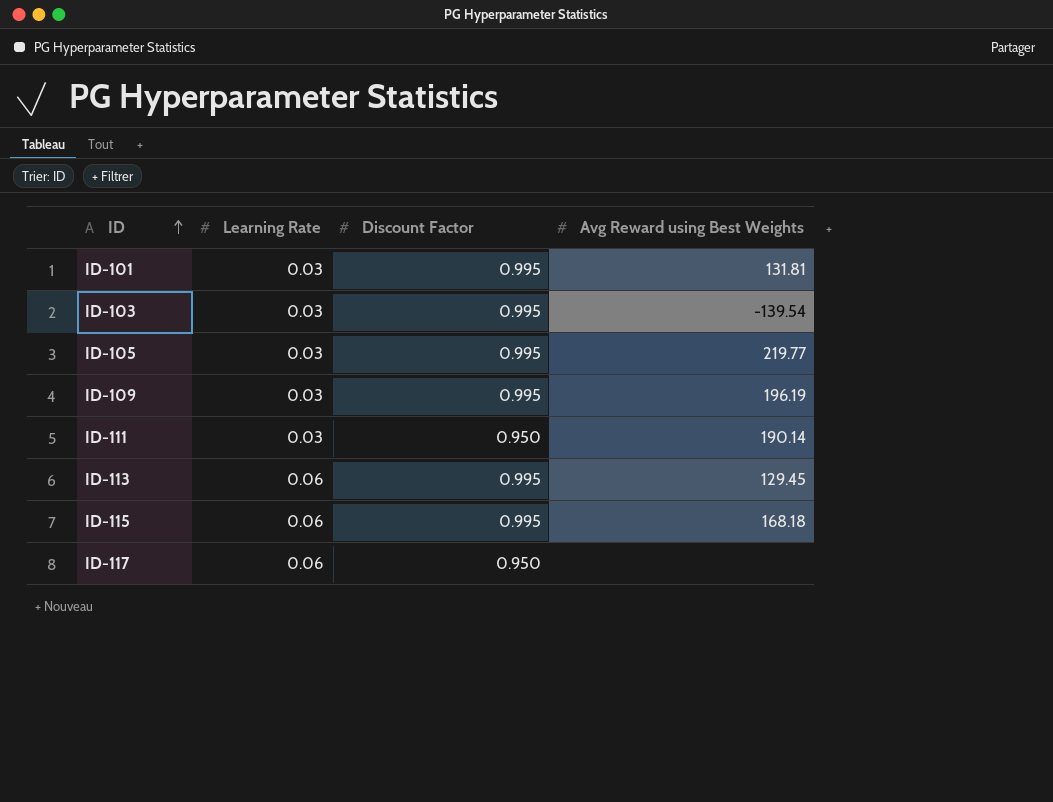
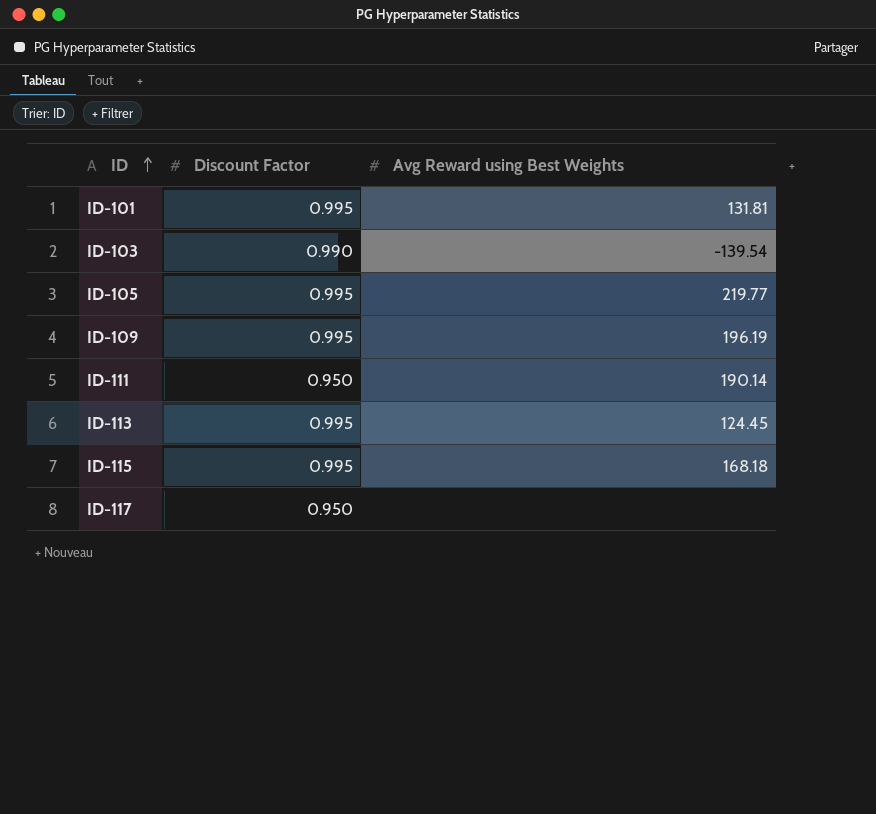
column Learning Rate | position: 2 -> none
ID-103 | Discount Factor: 0.995 -> 0.990
ID-113 | Avg Reward using Best Weights: 129.45 -> 124.45

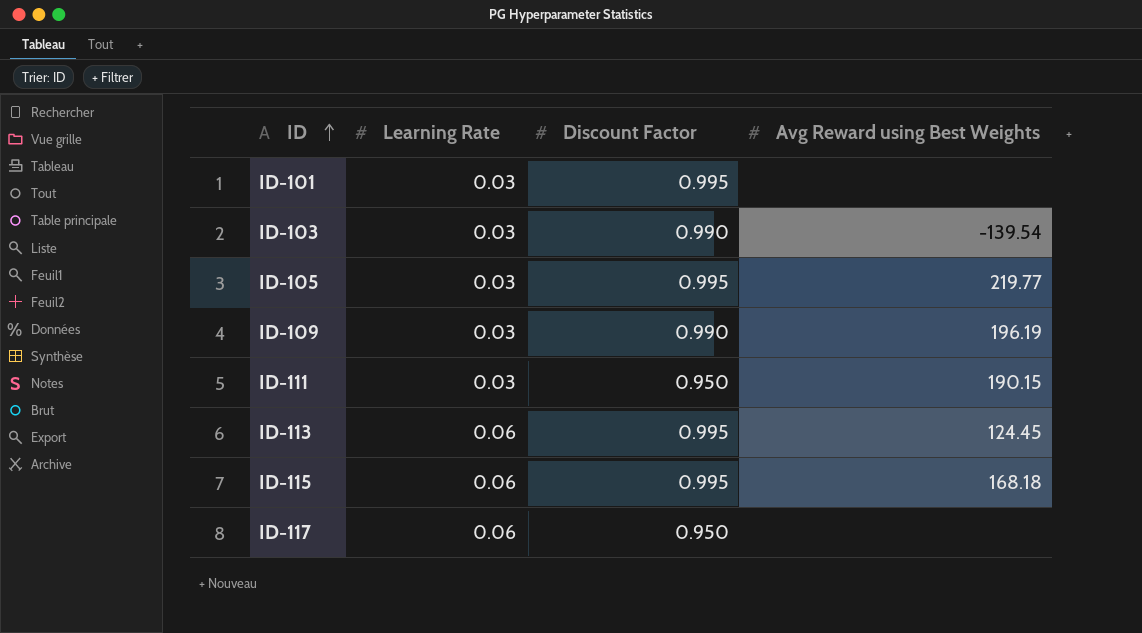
column Learning Rate | position: none -> 2
ID-101 | Avg Reward using Best Weights: 131.81 -> none
ID-109 | Discount Factor: 0.995 -> 0.990
ID-111 | Avg Reward using Best Weights: 190.14 -> 190.15

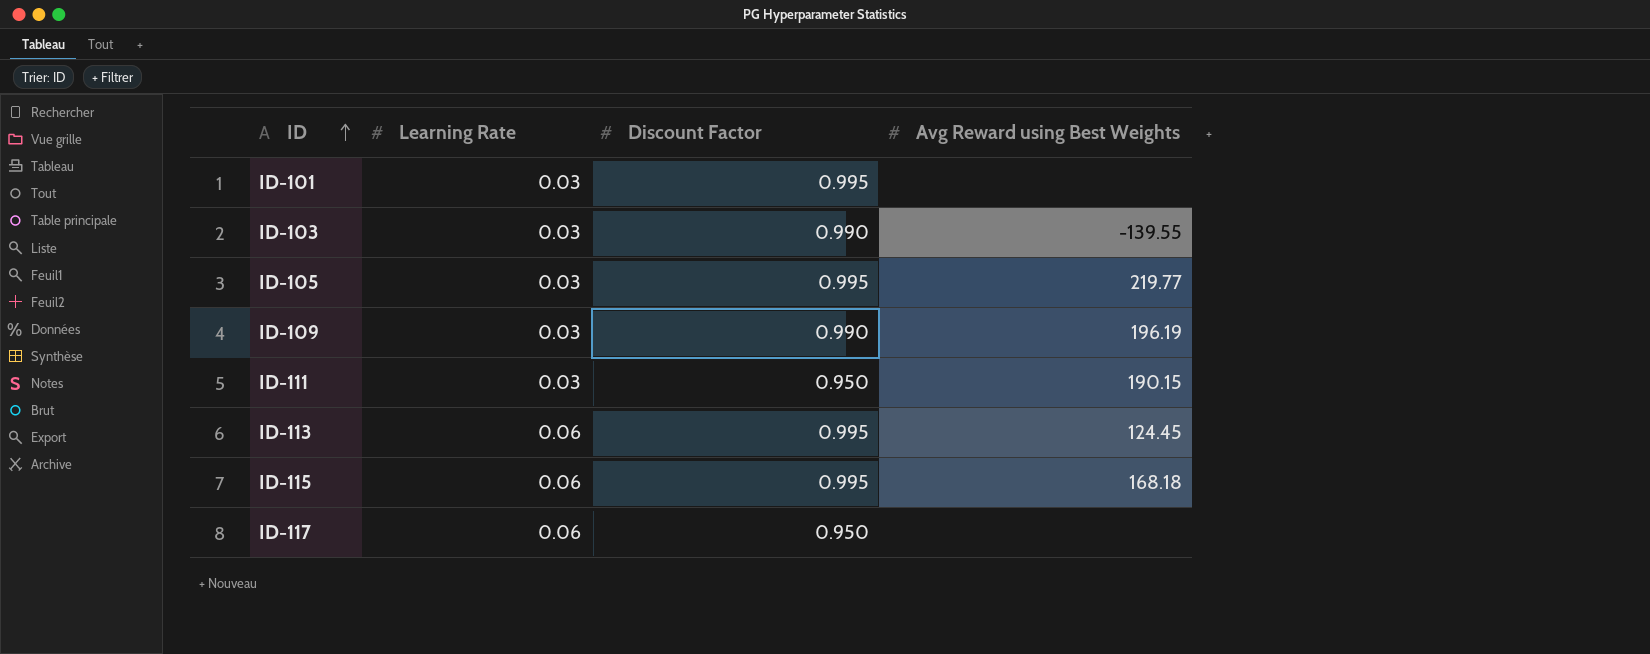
ID-103 | Avg Reward using Best Weights: -139.54 -> -139.55

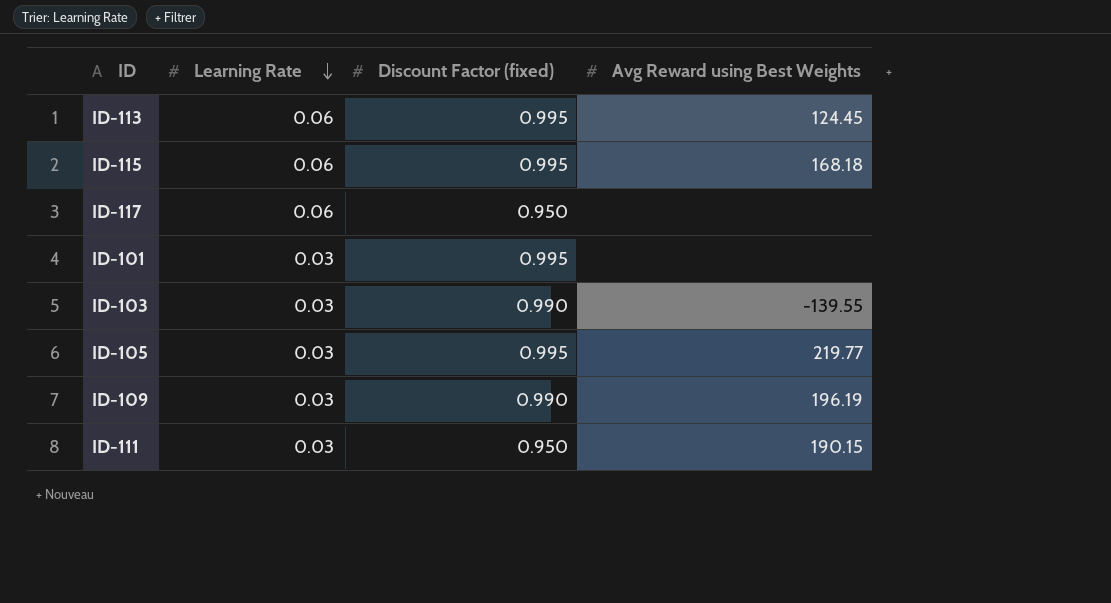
row order: ID ascending -> Learning Rate descending
column name: Discount Factor -> Discount Factor (fixed)

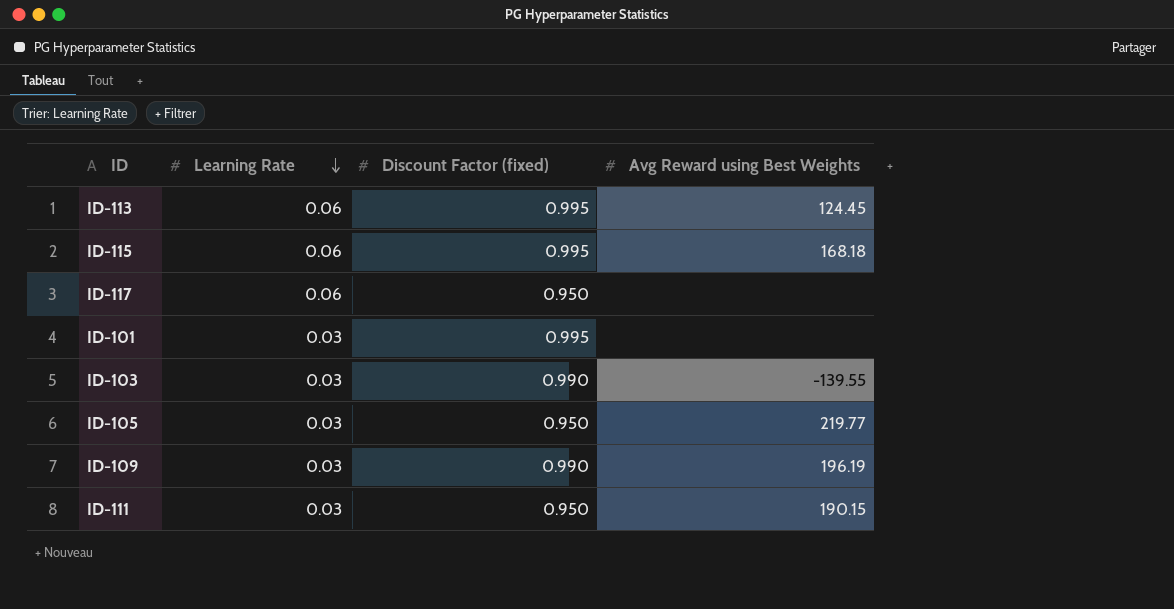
ID-105 | Discount Factor (fixed): 0.995 -> 0.950

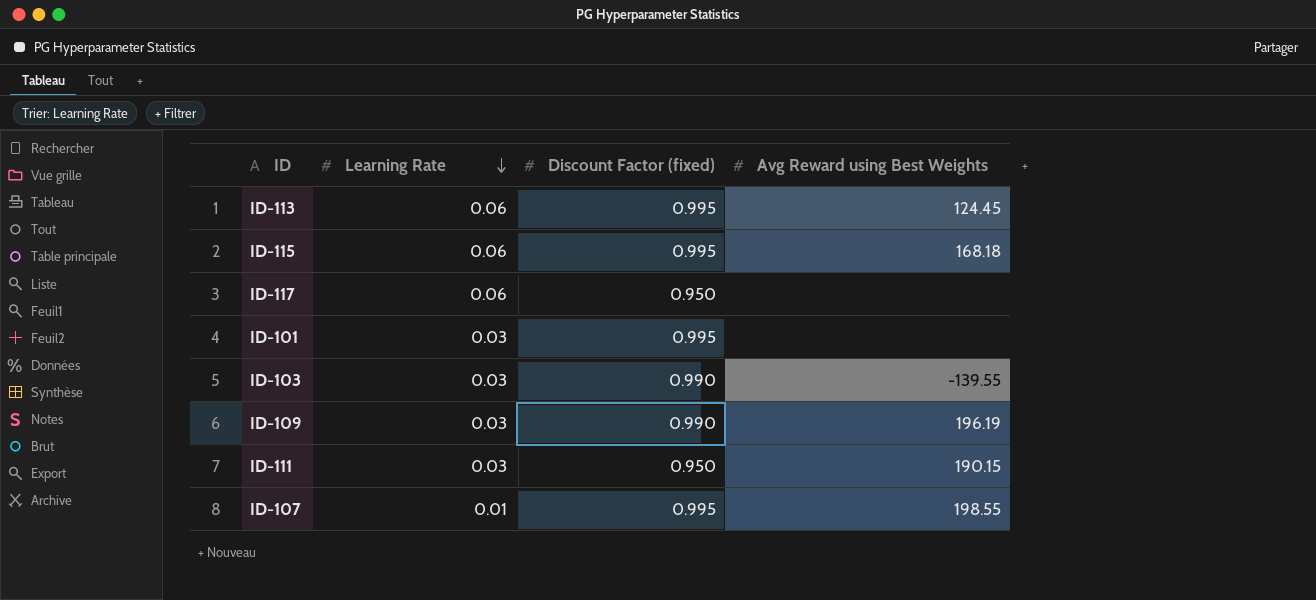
row ID-105: 0.03 | 0.950 | 219.77 -> none
row ID-107: none -> 0.01 | 0.995 | 198.55

